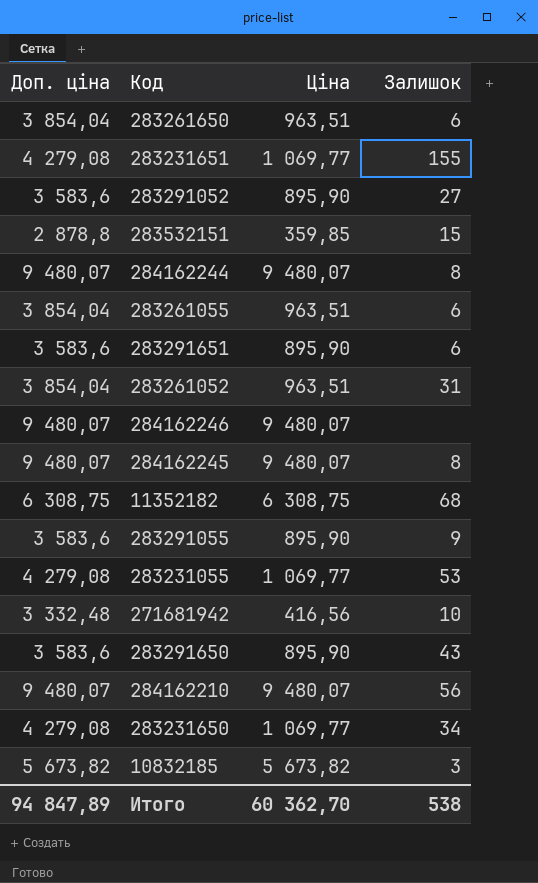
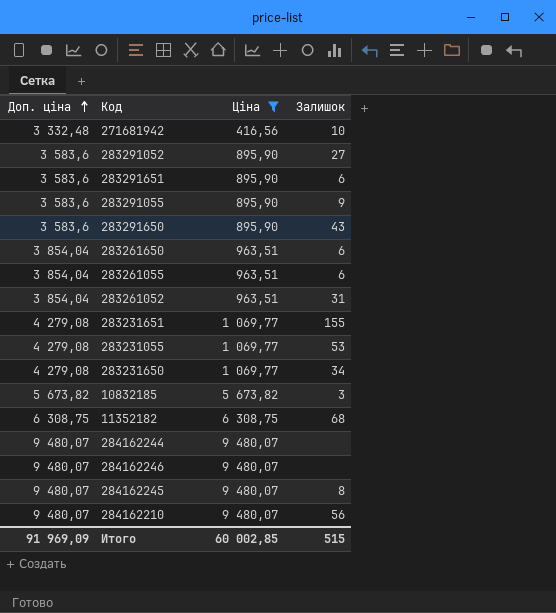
filter: none -> Ціна != 359,85
row order: none -> Доп. ціна ascending
284162244 | Залишок: 8 -> none
Итого | Доп. ціна: 94 847,89 -> 91 969,09
Итого | Ціна: 60 362,70 -> 60 002,85
Итого | Залишок: 538 -> 515

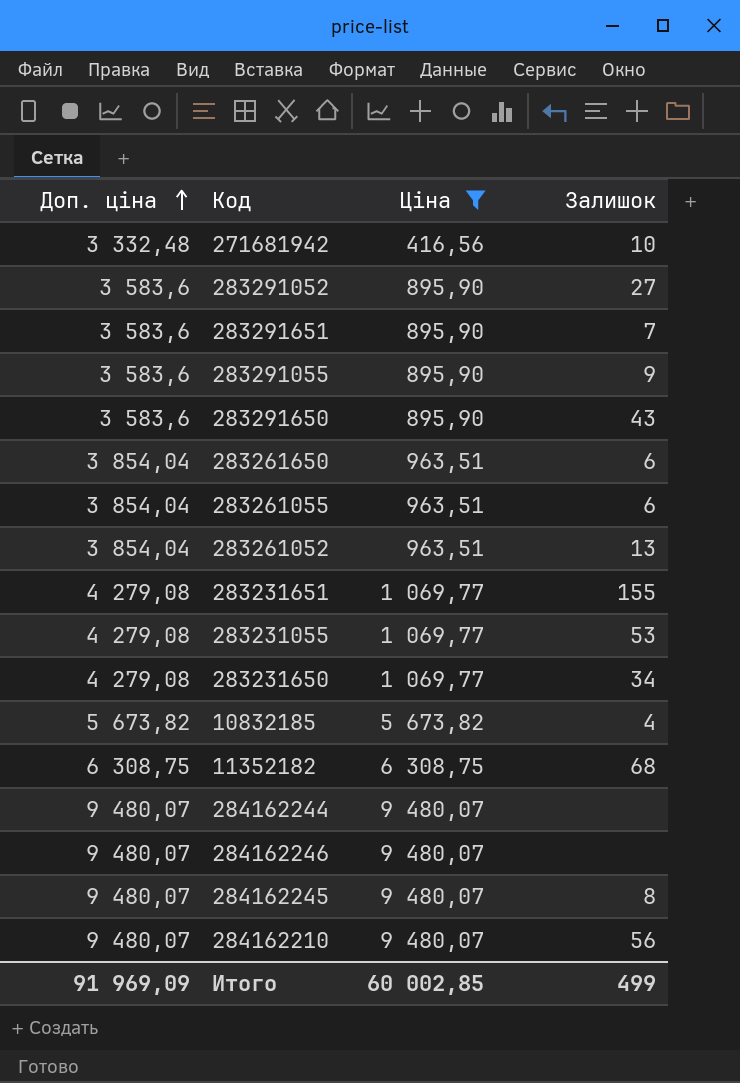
283291651 | Залишок: 6 -> 7
283261052 | Залишок: 31 -> 13
10832185 | Залишок: 3 -> 4
Итого | Залишок: 515 -> 499

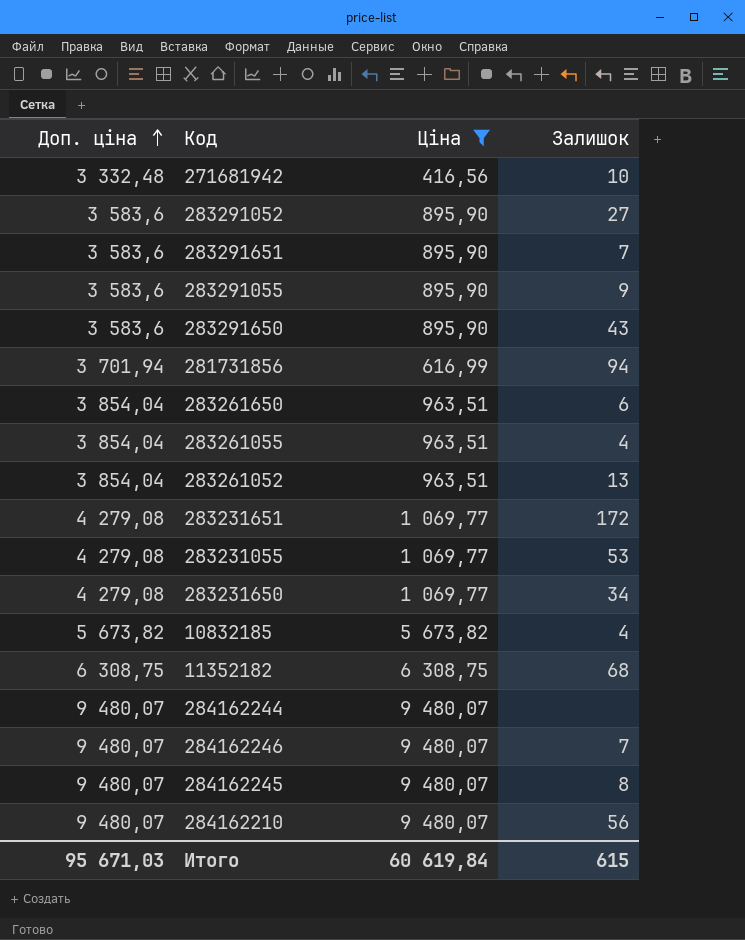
row 281731856: none -> 3 701,94 | 616,99 | 94
283261055 | Залишок: 6 -> 4
283231651 | Залишок: 155 -> 172
284162246 | Залишок: none -> 7
Итого | Доп. ціна: 91 969,09 -> 95 671,03
Итого | Ціна: 60 002,85 -> 60 619,84
Итого | Залишок: 499 -> 615

